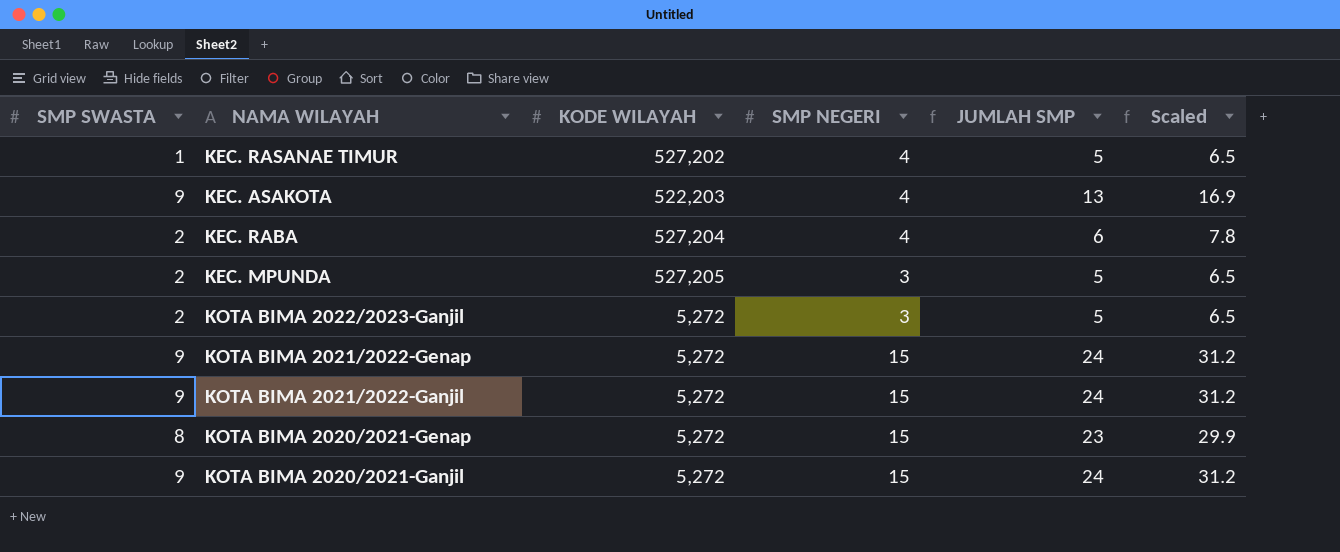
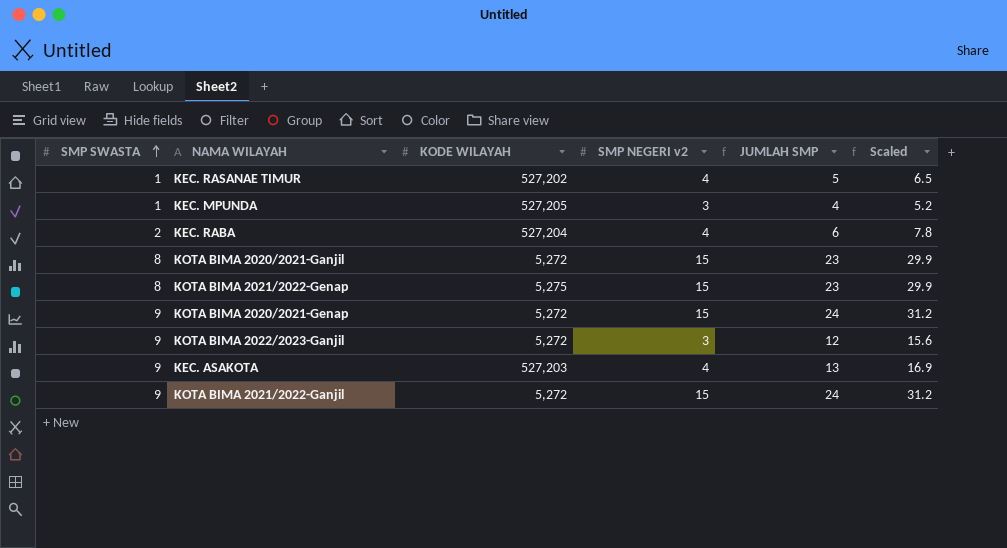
row order: none -> SMP SWASTA ascending
column name: SMP NEGERI -> SMP NEGERI v2
KEC. MPUNDA | SMP SWASTA: 2 -> 1
KEC. MPUNDA | JUMLAH SMP: 5 -> 4
KEC. MPUNDA | Scaled: 6.5 -> 5.2
KOTA BIMA 2020/2021-Ganjil | SMP SWASTA: 9 -> 8
KOTA BIMA 2020/2021-Ganjil | JUMLAH SMP: 24 -> 23
KOTA BIMA 2020/2021-Ganjil | Scaled: 31.2 -> 29.9
KOTA BIMA 2021/2022-Genap | SMP SWASTA: 9 -> 8
KOTA BIMA 2021/2022-Genap | KODE WILAYAH: 5,272 -> 5,275
KOTA BIMA 2021/2022-Genap | JUMLAH SMP: 24 -> 23
KOTA BIMA 2021/2022-Genap | Scaled: 31.2 -> 29.9
KOTA BIMA 2020/2021-Genap | SMP SWASTA: 8 -> 9
KOTA BIMA 2020/2021-Genap | JUMLAH SMP: 23 -> 24
KOTA BIMA 2020/2021-Genap | Scaled: 29.9 -> 31.2
KOTA BIMA 2022/2023-Ganjil | SMP SWASTA: 2 -> 9
KOTA BIMA 2022/2023-Ganjil | JUMLAH SMP: 5 -> 12
KOTA BIMA 2022/2023-Ganjil | Scaled: 6.5 -> 15.6
KEC. ASAKOTA | KODE WILAYAH: 522,203 -> 527,203

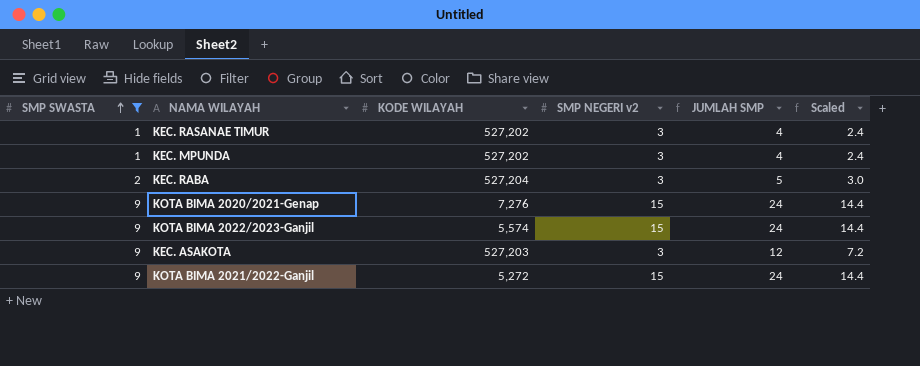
filter: none -> SMP SWASTA != 8
column Scaled | formula: [JUMLAH SMP] * 1.3 -> [JUMLAH SMP] * 0.6
KEC. RASANAE TIMUR | SMP NEGERI v2: 4 -> 3
KEC. RASANAE TIMUR | JUMLAH SMP: 5 -> 4
KEC. MPUNDA | KODE WILAYAH: 527,205 -> 527,202
KEC. RABA | SMP NEGERI v2: 4 -> 3
KEC. RABA | JUMLAH SMP: 6 -> 5
KOTA BIMA 2020/2021-Genap | KODE WILAYAH: 5,272 -> 7,276
KOTA BIMA 2022/2023-Ganjil | KODE WILAYAH: 5,272 -> 5,574
KOTA BIMA 2022/2023-Ganjil | SMP NEGERI v2: 3 -> 15
KOTA BIMA 2022/2023-Ganjil | JUMLAH SMP: 12 -> 24
KEC. ASAKOTA | SMP NEGERI v2: 4 -> 3
KEC. ASAKOTA | JUMLAH SMP: 13 -> 12

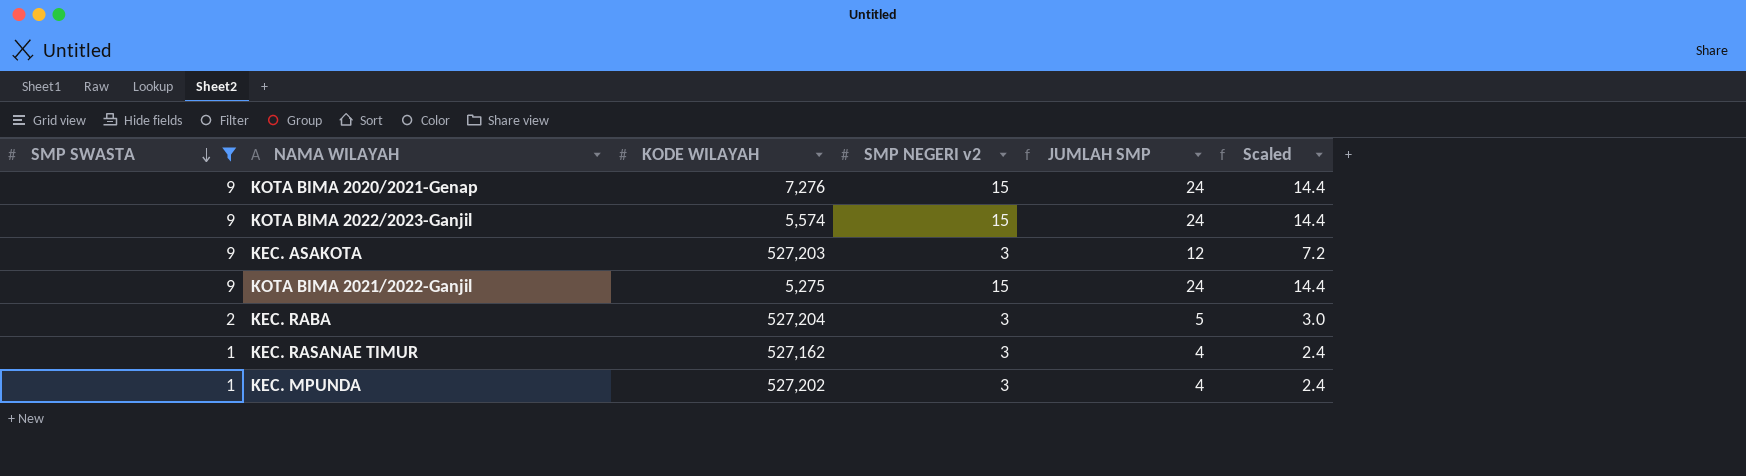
row order: SMP SWASTA ascending -> SMP SWASTA descending
KOTA BIMA 2021/2022-Ganjil | KODE WILAYAH: 5,272 -> 5,275
KEC. RASANAE TIMUR | KODE WILAYAH: 527,202 -> 527,162

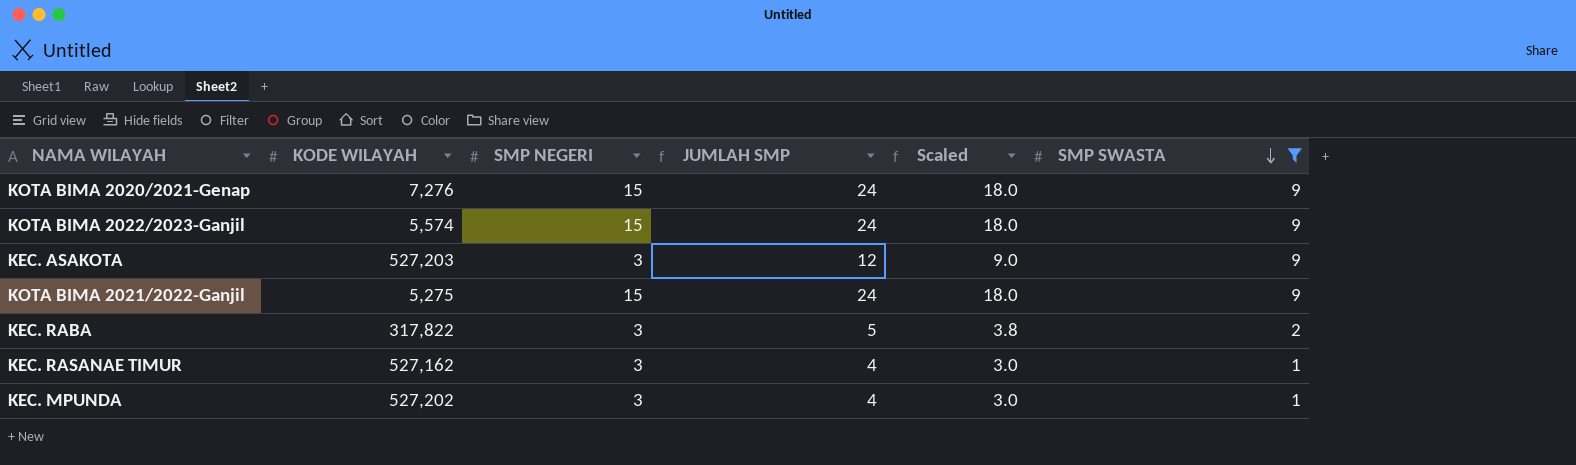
column name: SMP NEGERI v2 -> SMP NEGERI
column Scaled | formula: [JUMLAH SMP] * 0.6 -> [JUMLAH SMP] * 0.75
column SMP SWASTA | position: 1 -> 6
KEC. RABA | KODE WILAYAH: 527,204 -> 317,822

